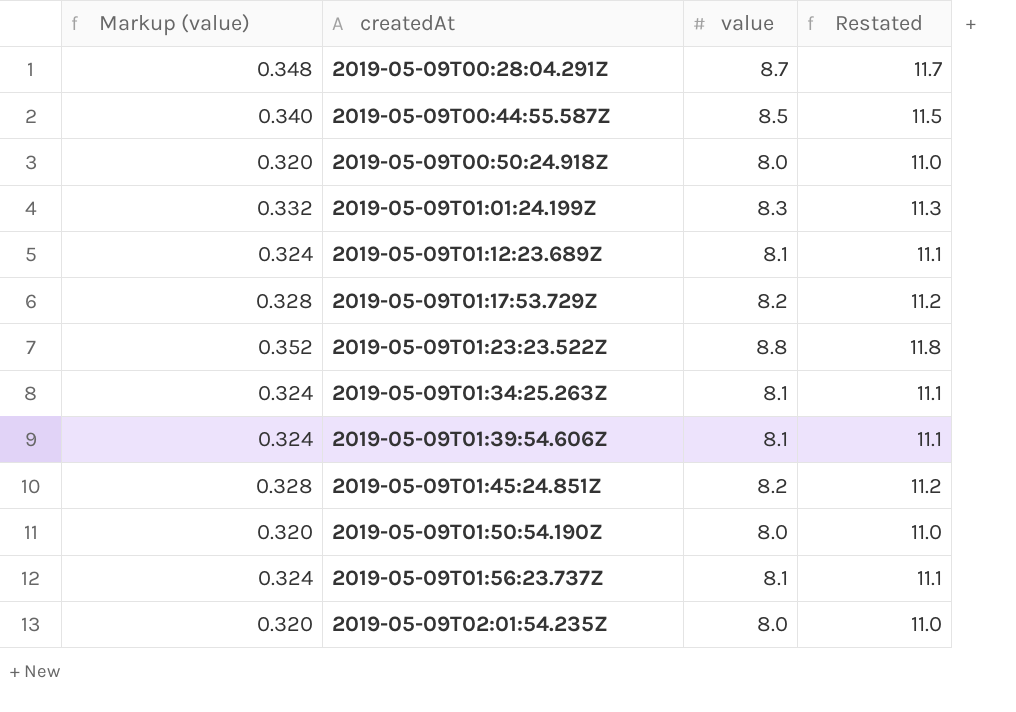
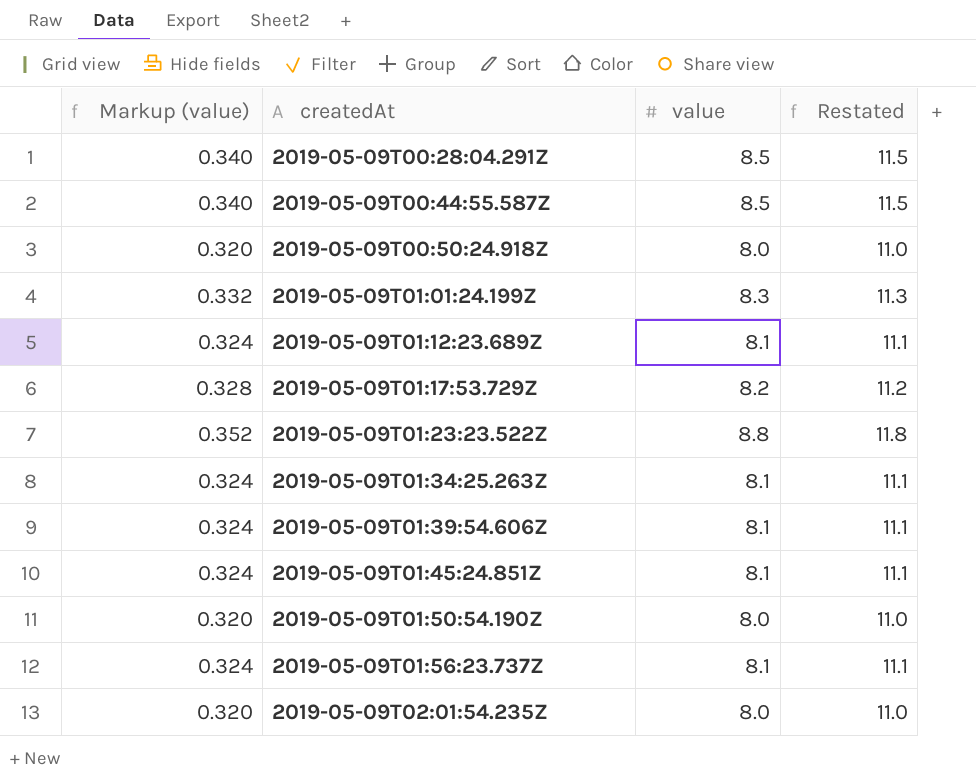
2019-05-09T00:28:04.291Z | Markup (value): 0.348 -> 0.340
2019-05-09T00:28:04.291Z | value: 8.7 -> 8.5
2019-05-09T00:28:04.291Z | Restated: 11.7 -> 11.5
2019-05-09T01:45:24.851Z | Markup (value): 0.328 -> 0.324
2019-05-09T01:45:24.851Z | value: 8.2 -> 8.1
2019-05-09T01:45:24.851Z | Restated: 11.2 -> 11.1

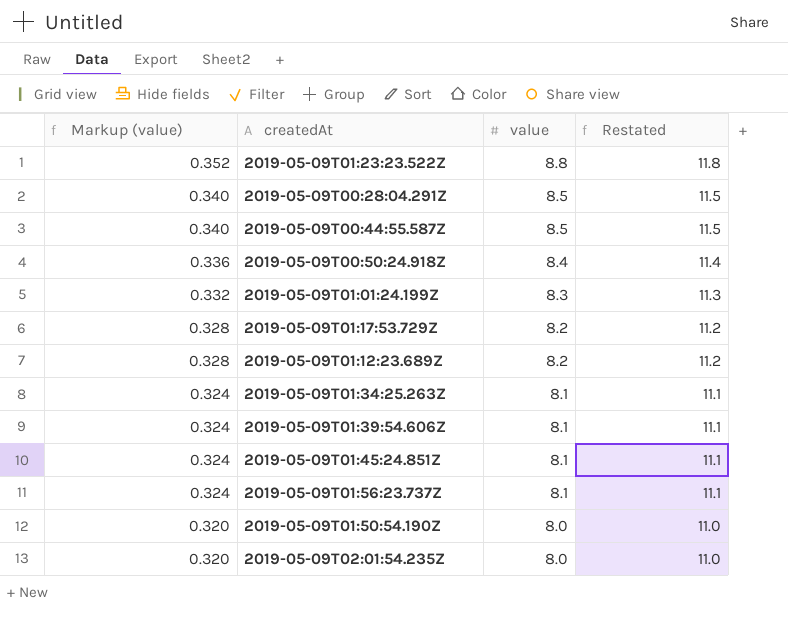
row order: createdAt ascending -> Markup (value) descending
2019-05-09T00:50:24.918Z | Markup (value): 0.320 -> 0.336
2019-05-09T00:50:24.918Z | value: 8.0 -> 8.4
2019-05-09T00:50:24.918Z | Restated: 11.0 -> 11.4
2019-05-09T01:12:23.689Z | Markup (value): 0.324 -> 0.328
2019-05-09T01:12:23.689Z | value: 8.1 -> 8.2
2019-05-09T01:12:23.689Z | Restated: 11.1 -> 11.2

